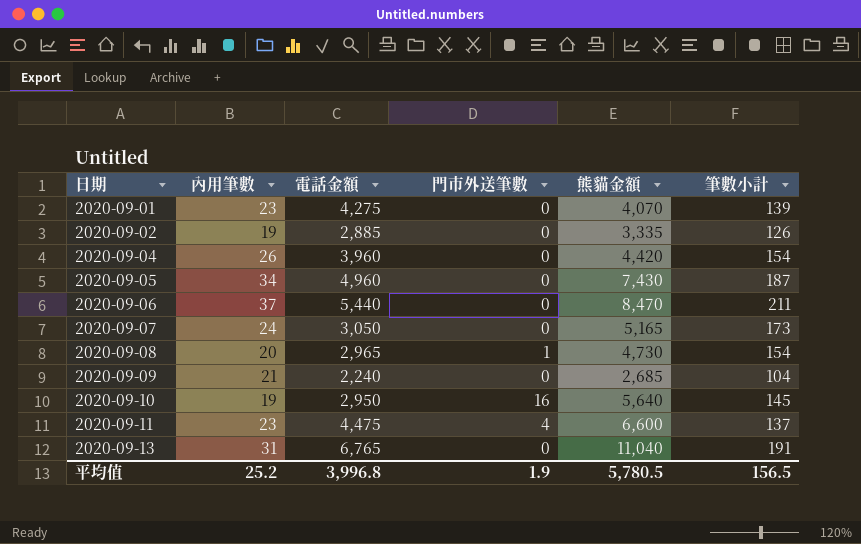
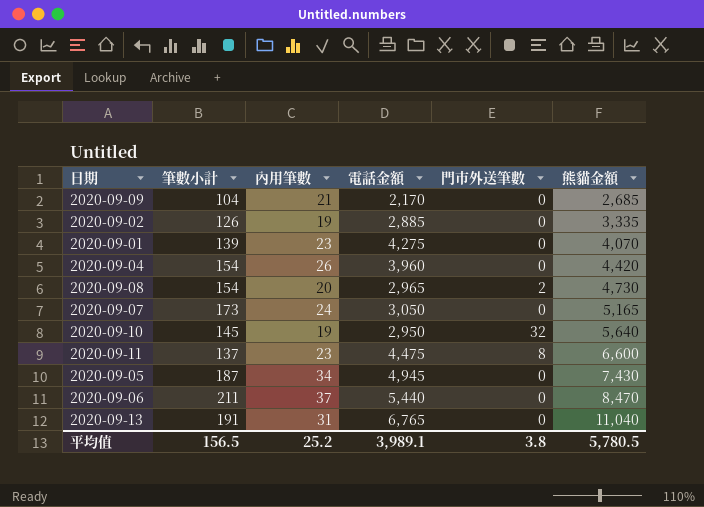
row order: 日期 ascending -> 熊貓金額 ascending
column 筆數小計 | position: 6 -> 2
2020-09-09 | 電話金額: 2,240 -> 2,170
2020-09-08 | 門市外送筆數: 1 -> 2
2020-09-10 | 門市外送筆數: 16 -> 32
2020-09-11 | 門市外送筆數: 4 -> 8
2020-09-05 | 電話金額: 4,960 -> 4,945
平均值 | 電話金額: 3,996.8 -> 3,989.1
平均值 | 門市外送筆數: 1.9 -> 3.8

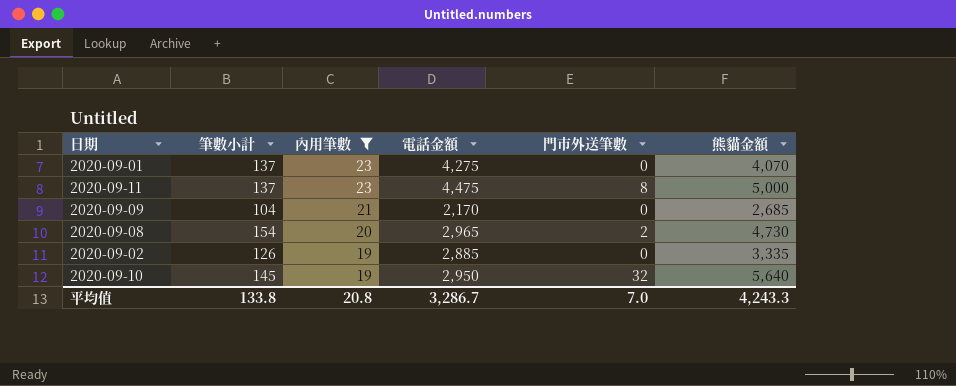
filter: none -> 內用筆數 <= 23
row order: 熊貓金額 ascending -> 內用筆數 descending
2020-09-01 | 筆數小計: 139 -> 137
2020-09-11 | 熊貓金額: 6,600 -> 5,000
平均值 | 筆數小計: 156.5 -> 133.8
平均值 | 內用筆數: 25.2 -> 20.8
平均值 | 電話金額: 3,989.1 -> 3,286.7
平均值 | 門市外送筆數: 3.8 -> 7.0
平均值 | 熊貓金額: 5,780.5 -> 4,243.3

